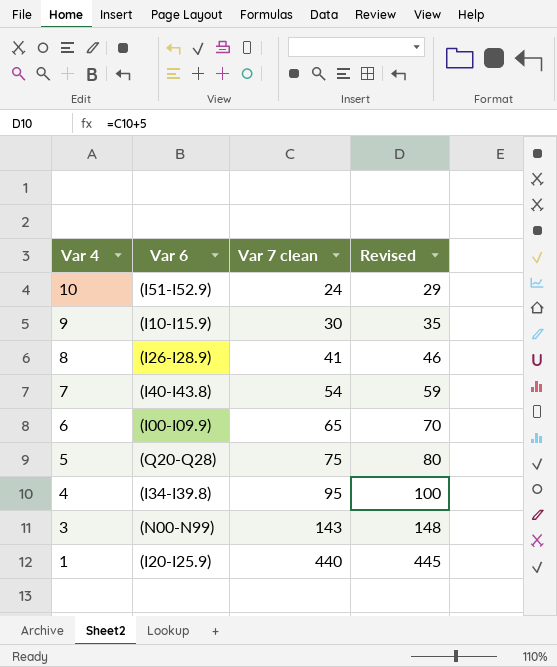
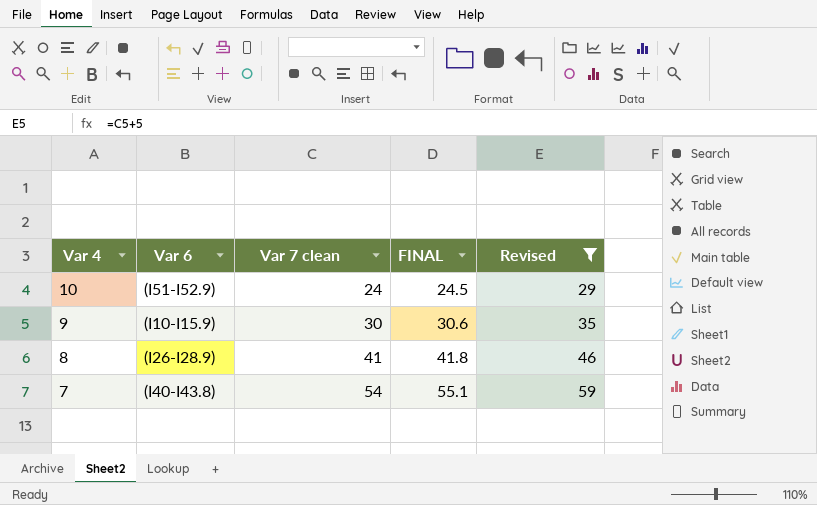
filter: none -> Revised <= 59
column FINAL | formula: none -> [Var 7 clean] * 1.02

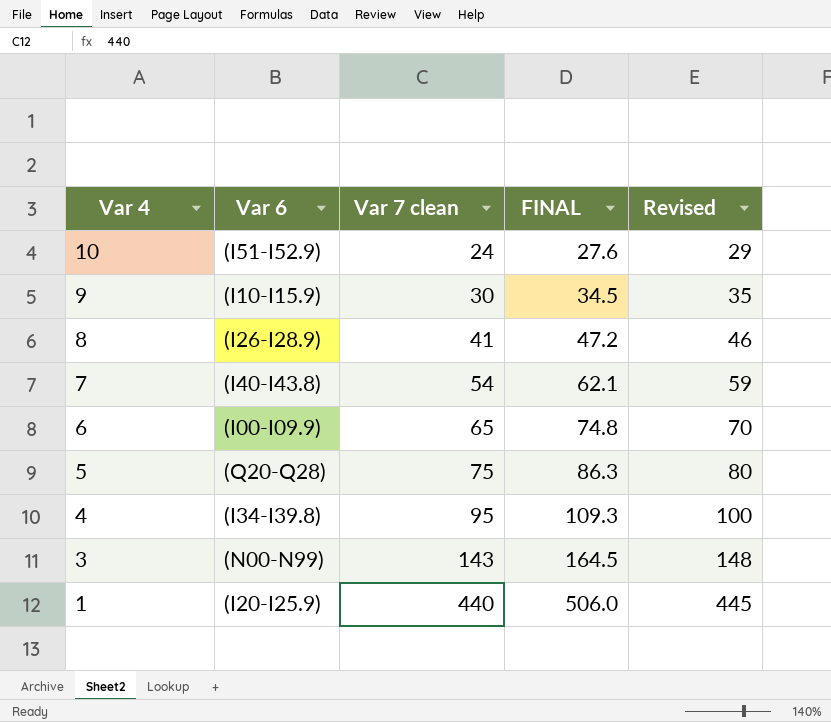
filter: Revised <= 59 -> none
column FINAL | formula: [Var 7 clean] * 1.02 -> [Var 7 clean] * 1.15

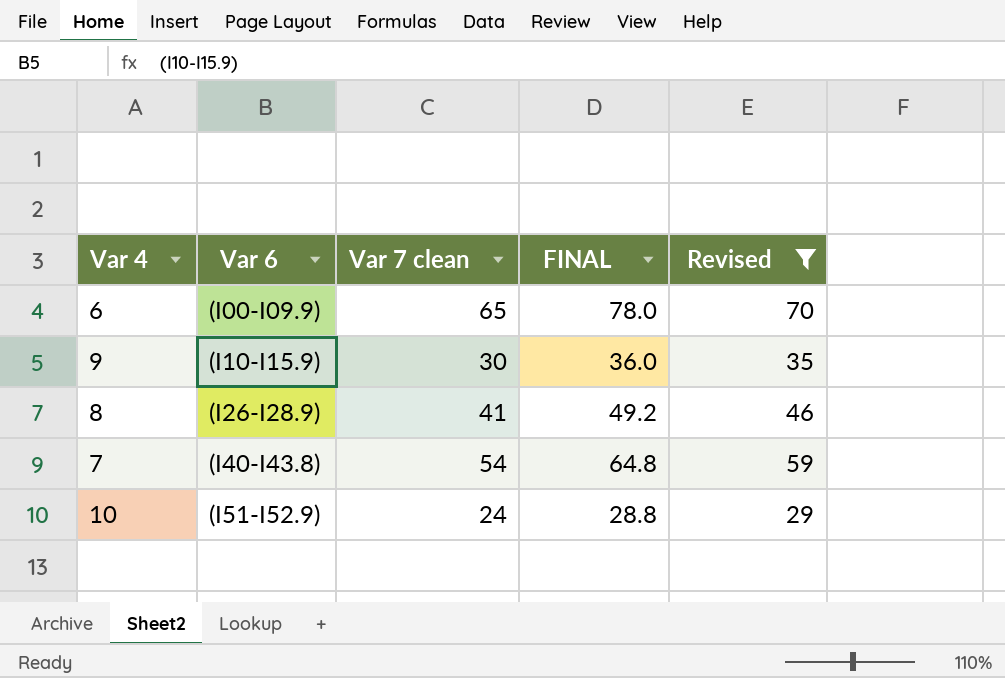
filter: none -> Revised <= 70
row order: Var 4 descending -> Var 6 ascending
column FINAL | formula: [Var 7 clean] * 1.15 -> [Var 7 clean] * 1.2

